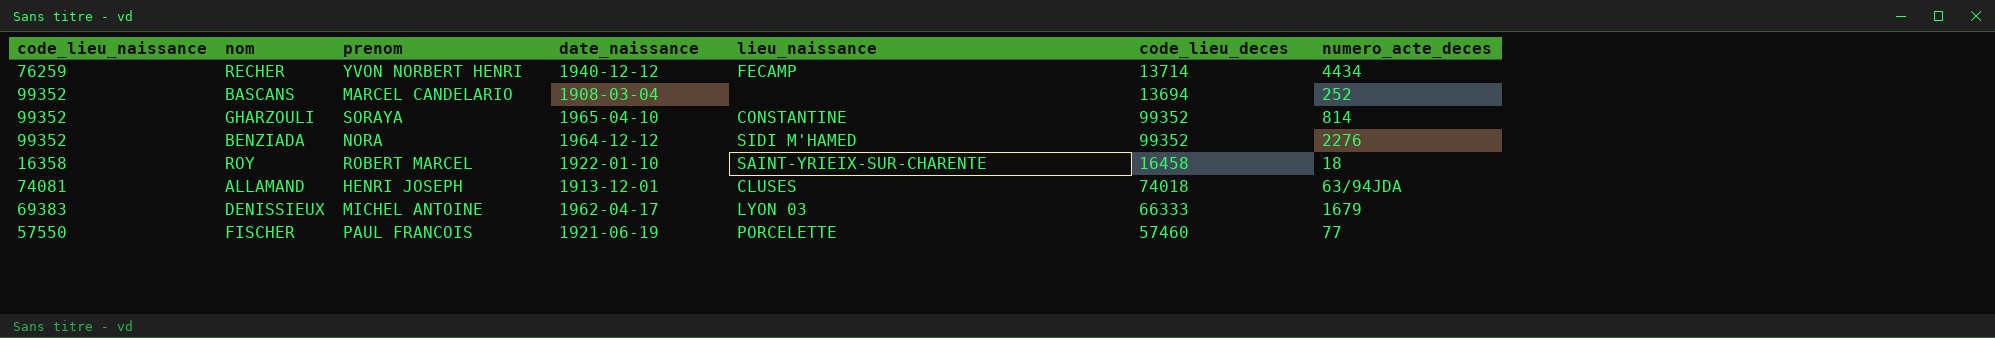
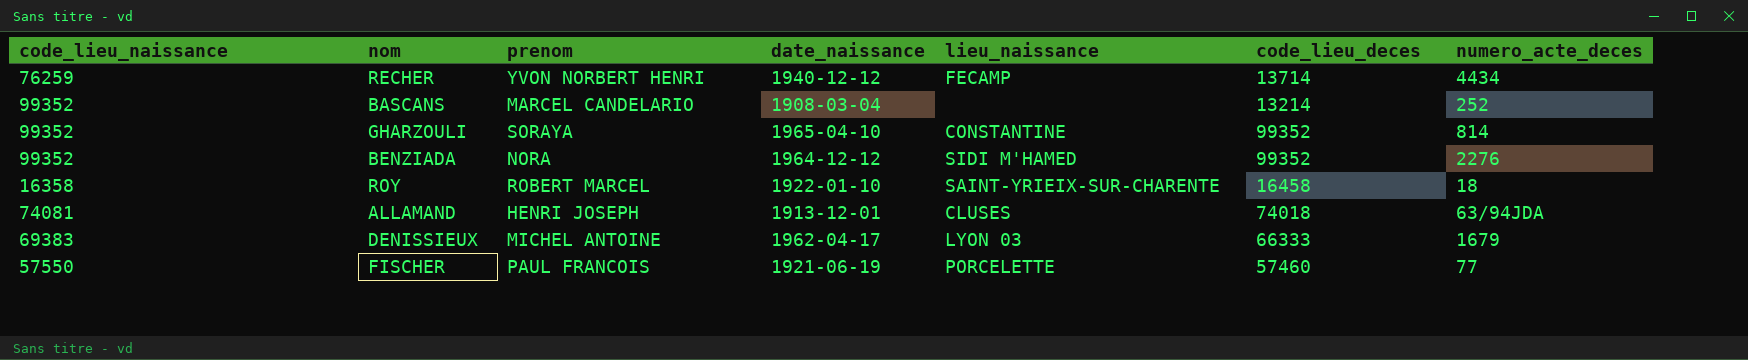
BASCANS | code_lieu_deces: 13694 -> 13214

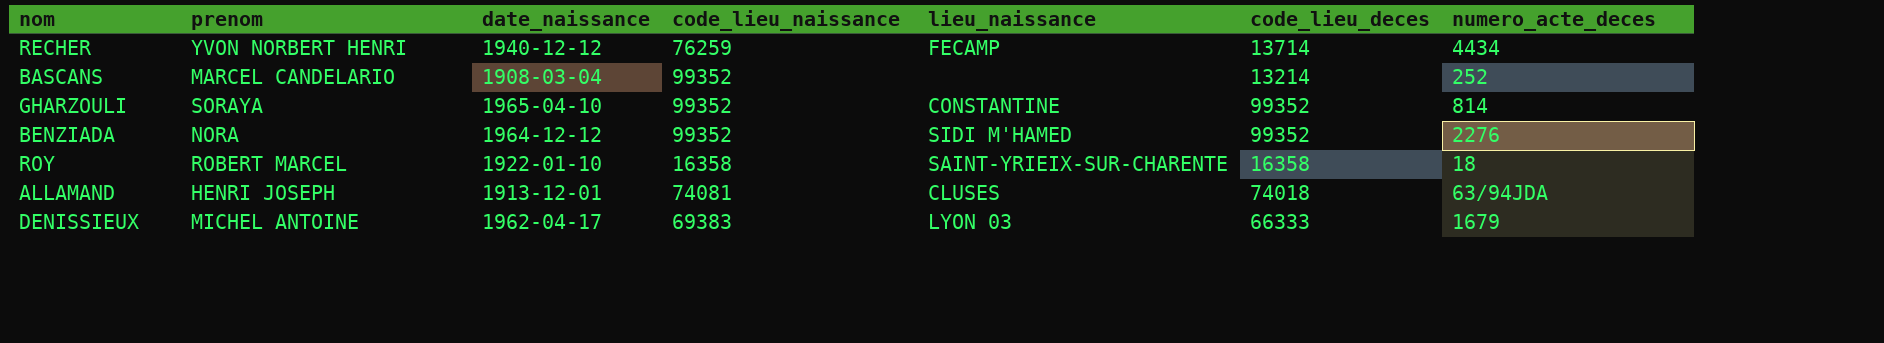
column code_lieu_naissance | position: 1 -> 4
row FISCHER: 57550 | PAUL FRANCOIS | 1921-06-19 | PORCELETTE | 57460 | 77 -> none
ROY | code_lieu_deces: 16458 -> 16358

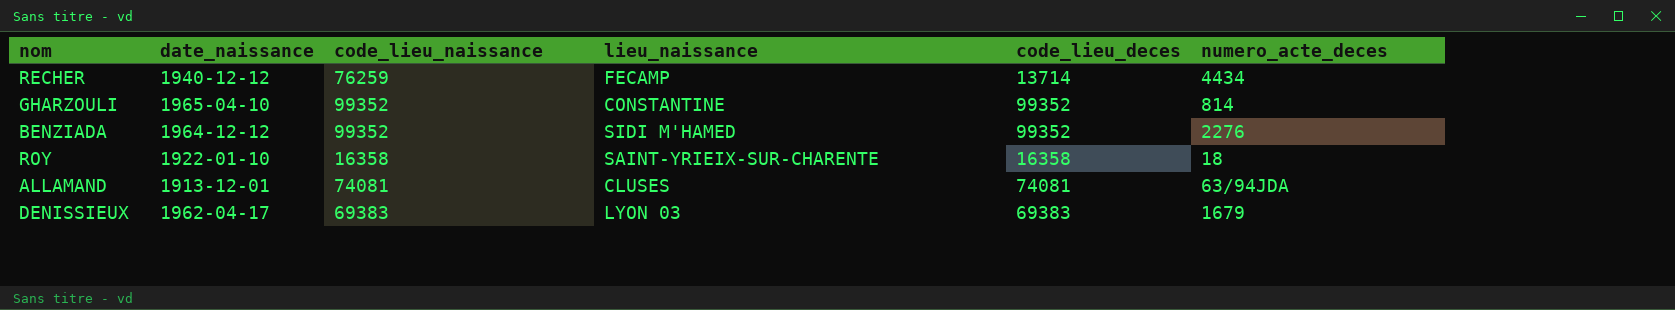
column prenom | position: 2 -> none
row BASCANS: MARCEL CANDELARIO | 1908-03-04 | 99352 | none | 13214 | 252 -> none
ALLAMAND | code_lieu_deces: 74018 -> 74081
DENISSIEUX | code_lieu_deces: 66333 -> 69383

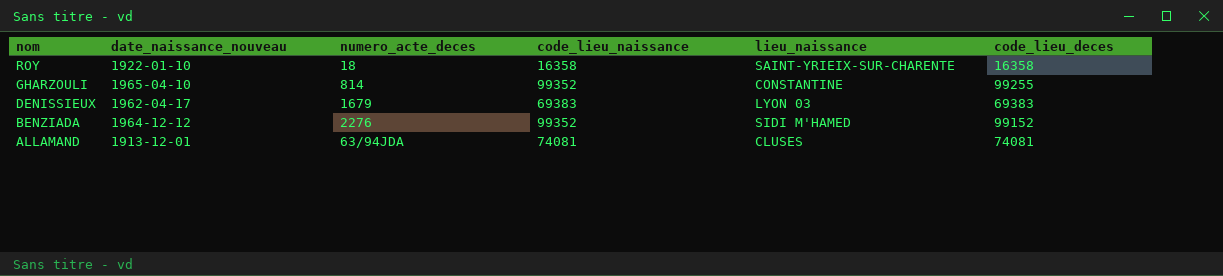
row order: none -> nom descending
column name: date_naissance -> date_naissance_nouveau
column numero_acte_deces | position: 6 -> 3
row RECHER: 1940-12-12 | 76259 | FECAMP | 13714 | 4434 -> none
GHARZOULI | code_lieu_deces: 99352 -> 99255
BENZIADA | code_lieu_deces: 99352 -> 99152

